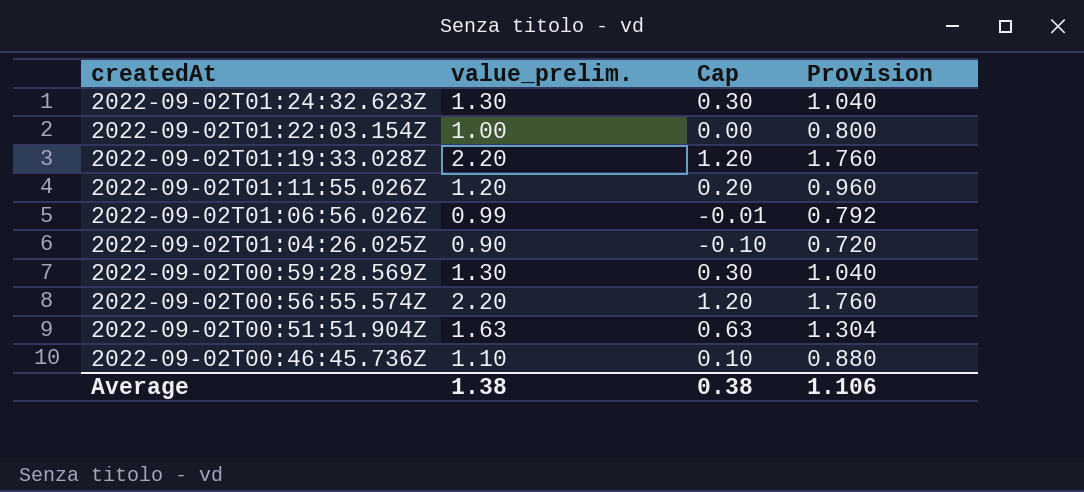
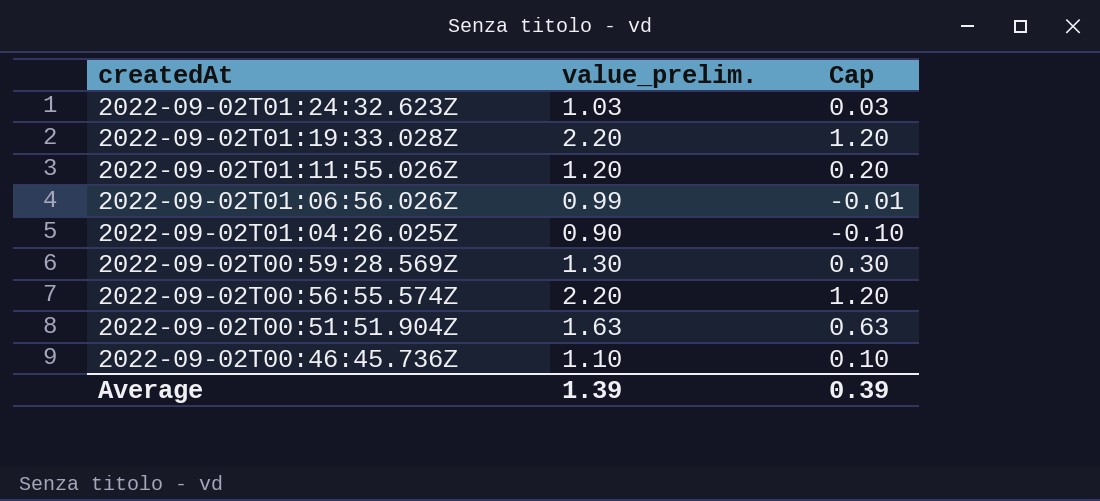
column Provision | formula: [value_prelim.] * 0.8 -> none
row 2022-09-02T01:22:03.154Z: 1.00 | 0.00 | 0.800 -> none
2022-09-02T01:24:32.623Z | value_prelim.: 1.30 -> 1.03
2022-09-02T01:24:32.623Z | Cap: 0.30 -> 0.03
Average | value_prelim.: 1.38 -> 1.39
Average | Cap: 0.38 -> 0.39

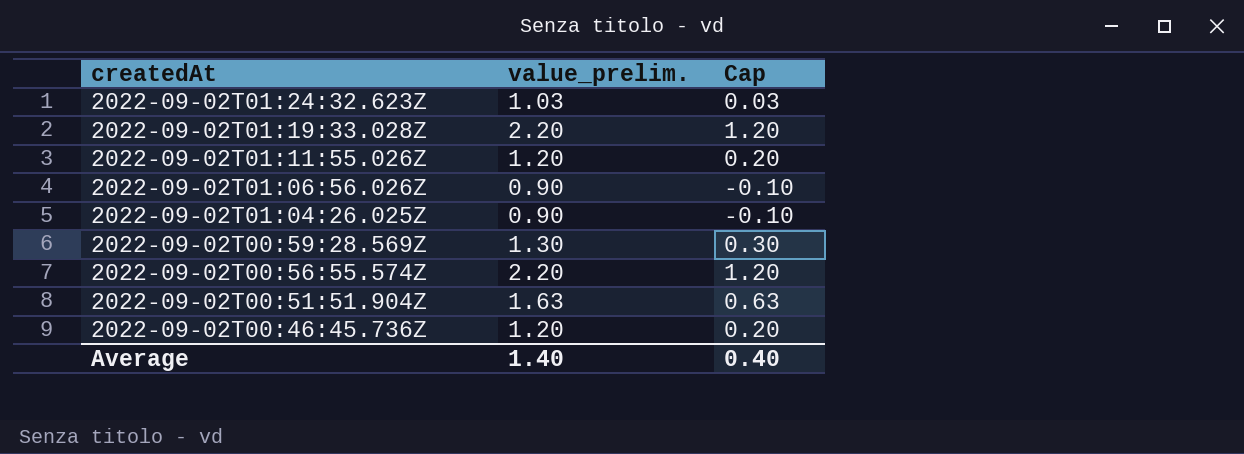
2022-09-02T01:06:56.026Z | value_prelim.: 0.99 -> 0.90
2022-09-02T01:06:56.026Z | Cap: -0.01 -> -0.10
2022-09-02T00:46:45.736Z | value_prelim.: 1.10 -> 1.20
2022-09-02T00:46:45.736Z | Cap: 0.10 -> 0.20
Average | value_prelim.: 1.39 -> 1.40
Average | Cap: 0.39 -> 0.40

